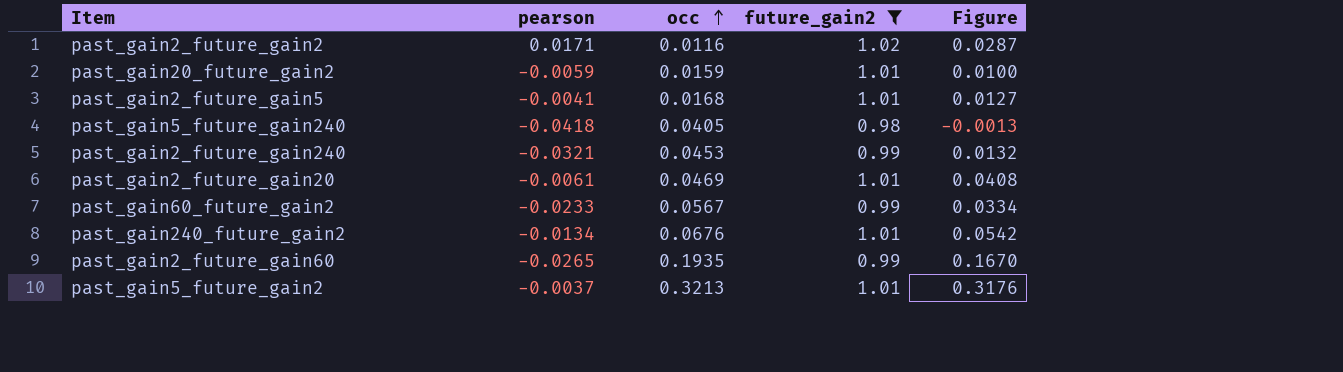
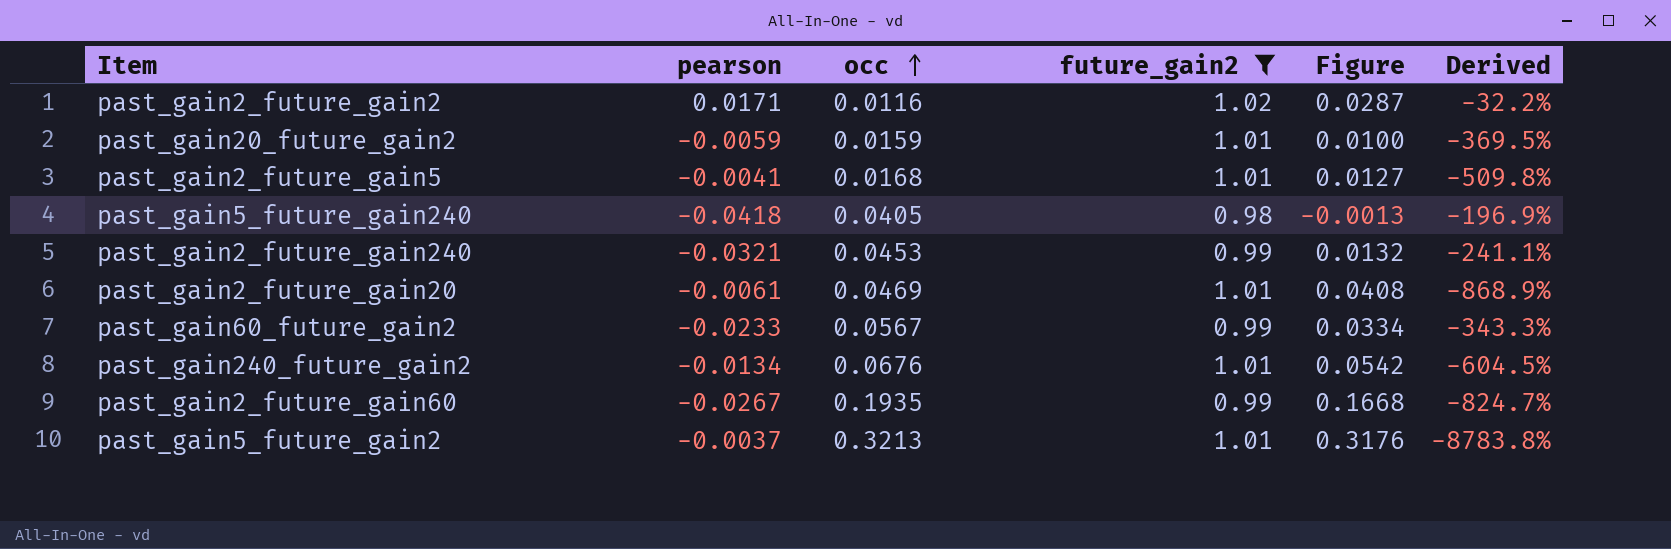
column Derived | formula: none -> ([occ] - [pearson]) / [pearson]
past_gain2_future_gain60 | pearson: -0.0265 -> -0.0267
past_gain2_future_gain60 | Figure: 0.1670 -> 0.1668

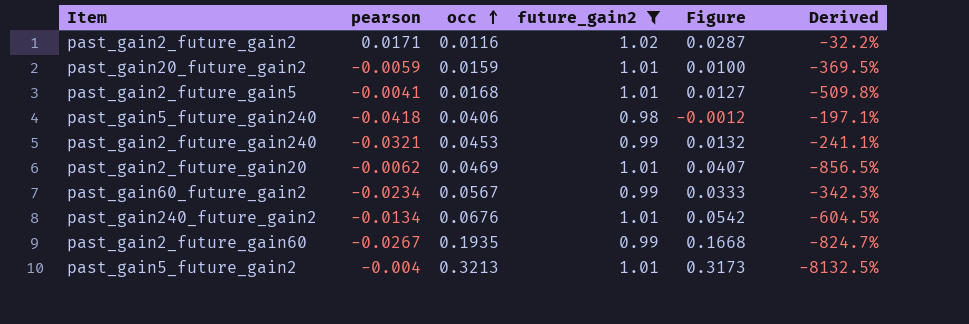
past_gain5_future_gain240 | occ: 0.0405 -> 0.0406
past_gain5_future_gain240 | Figure: -0.0013 -> -0.0012
past_gain5_future_gain240 | Derived: -196.9% -> -197.1%
past_gain2_future_gain20 | pearson: -0.0061 -> -0.0062
past_gain2_future_gain20 | Figure: 0.0408 -> 0.0407
past_gain2_future_gain20 | Derived: -868.9% -> -856.5%
past_gain60_future_gain2 | pearson: -0.0233 -> -0.0234
past_gain60_future_gain2 | Figure: 0.0334 -> 0.0333
past_gain60_future_gain2 | Derived: -343.3% -> -342.3%
past_gain5_future_gain2 | pearson: -0.0037 -> -0.004
past_gain5_future_gain2 | Figure: 0.3176 -> 0.3173
past_gain5_future_gain2 | Derived: -8783.8% -> -8132.5%

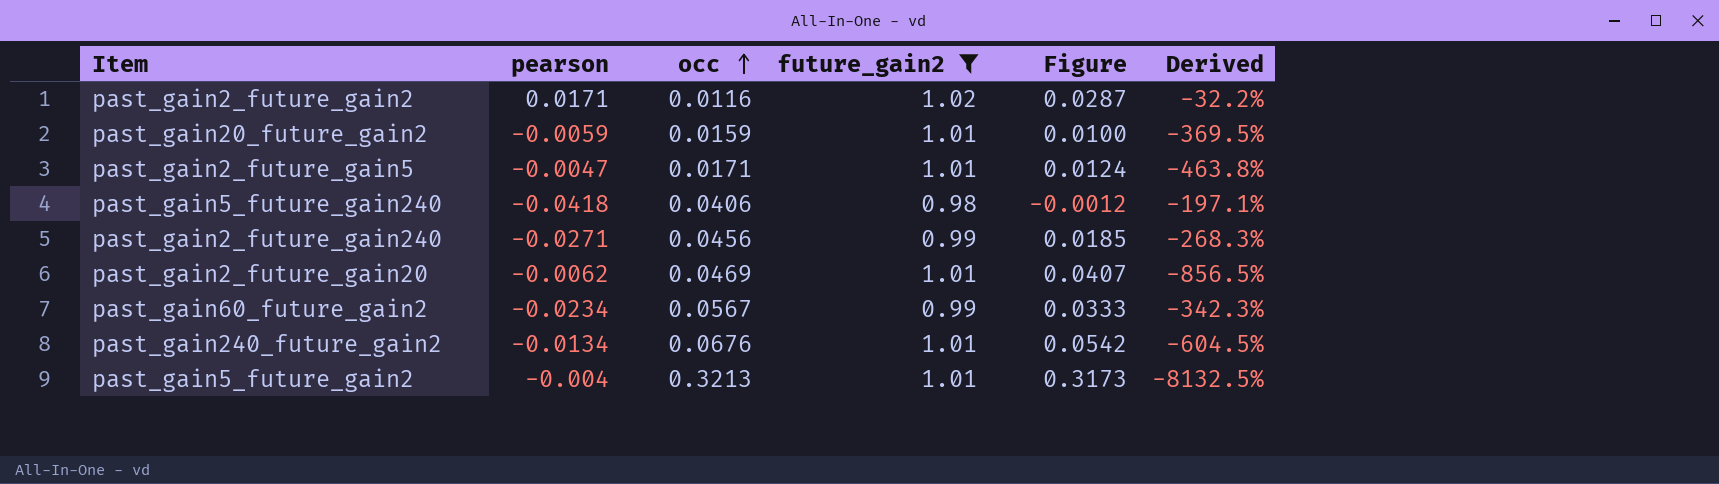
row past_gain2_future_gain60: -0.0267 | 0.1935 | 0.99 | 0.1668 | -824.7% -> none
past_gain2_future_gain5 | pearson: -0.0041 -> -0.0047
past_gain2_future_gain5 | occ: 0.0168 -> 0.0171
past_gain2_future_gain5 | Figure: 0.0127 -> 0.0124
past_gain2_future_gain5 | Derived: -509.8% -> -463.8%
past_gain2_future_gain240 | pearson: -0.0321 -> -0.0271
past_gain2_future_gain240 | occ: 0.0453 -> 0.0456
past_gain2_future_gain240 | Figure: 0.0132 -> 0.0185
past_gain2_future_gain240 | Derived: -241.1% -> -268.3%

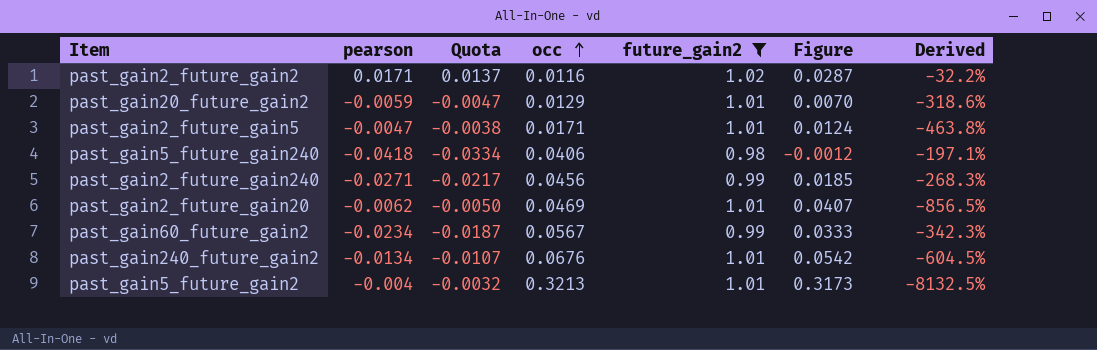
column Quota | formula: none -> [pearson] * 0.8
past_gain20_future_gain2 | occ: 0.0159 -> 0.0129
past_gain20_future_gain2 | Figure: 0.0100 -> 0.0070
past_gain20_future_gain2 | Derived: -369.5% -> -318.6%

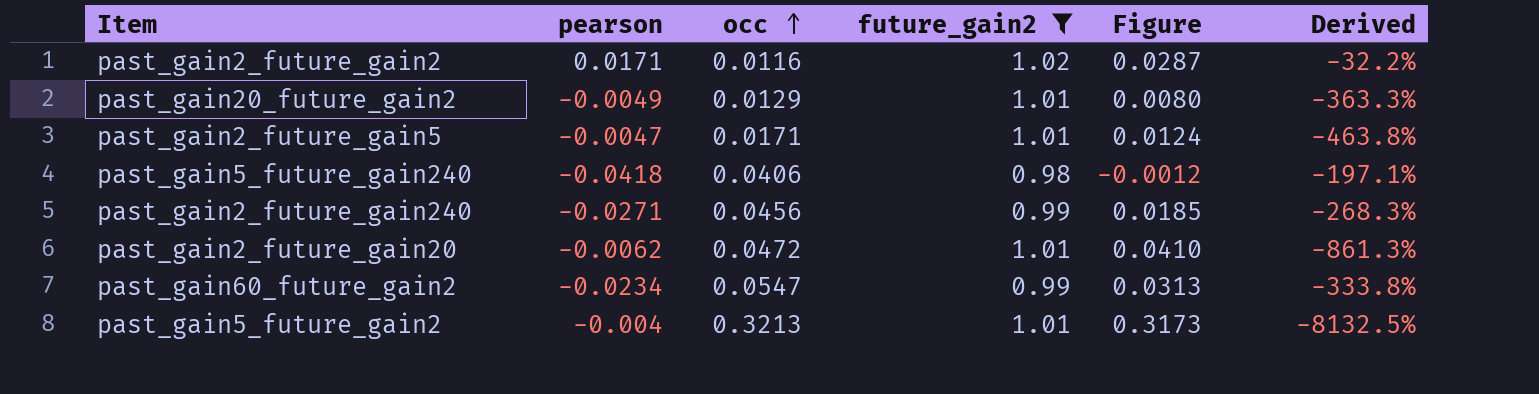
column Quota | formula: [pearson] * 0.8 -> none
row past_gain240_future_gain2: -0.0134 | -0.0107 | 0.0676 | 1.01 | 0.0542 | -604.5% -> none
past_gain20_future_gain2 | pearson: -0.0059 -> -0.0049
past_gain20_future_gain2 | Figure: 0.0070 -> 0.0080
past_gain20_future_gain2 | Derived: -318.6% -> -363.3%
past_gain2_future_gain20 | occ: 0.0469 -> 0.0472
past_gain2_future_gain20 | Figure: 0.0407 -> 0.0410
past_gain2_future_gain20 | Derived: -856.5% -> -861.3%
past_gain60_future_gain2 | occ: 0.0567 -> 0.0547
past_gain60_future_gain2 | Figure: 0.0333 -> 0.0313
past_gain60_future_gain2 | Derived: -342.3% -> -333.8%

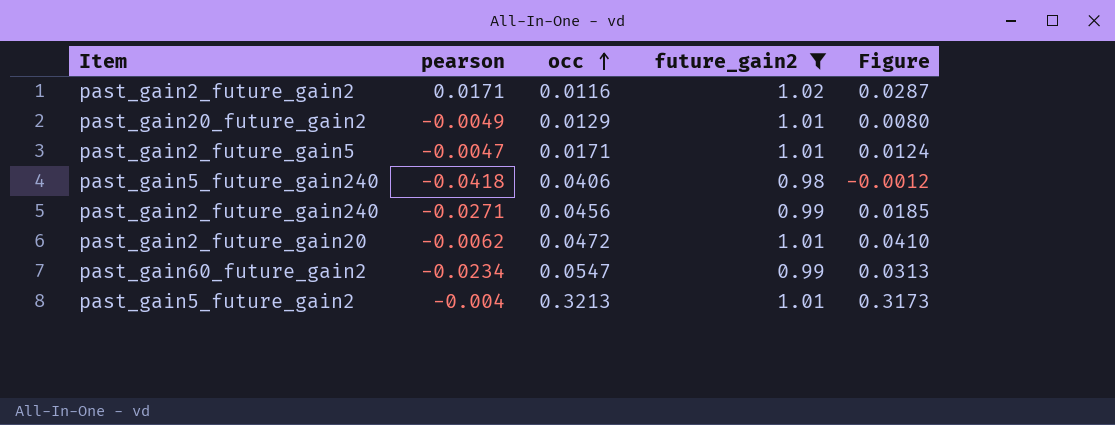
column Derived | formula: ([occ] - [pearson]) / [pearson] -> none

